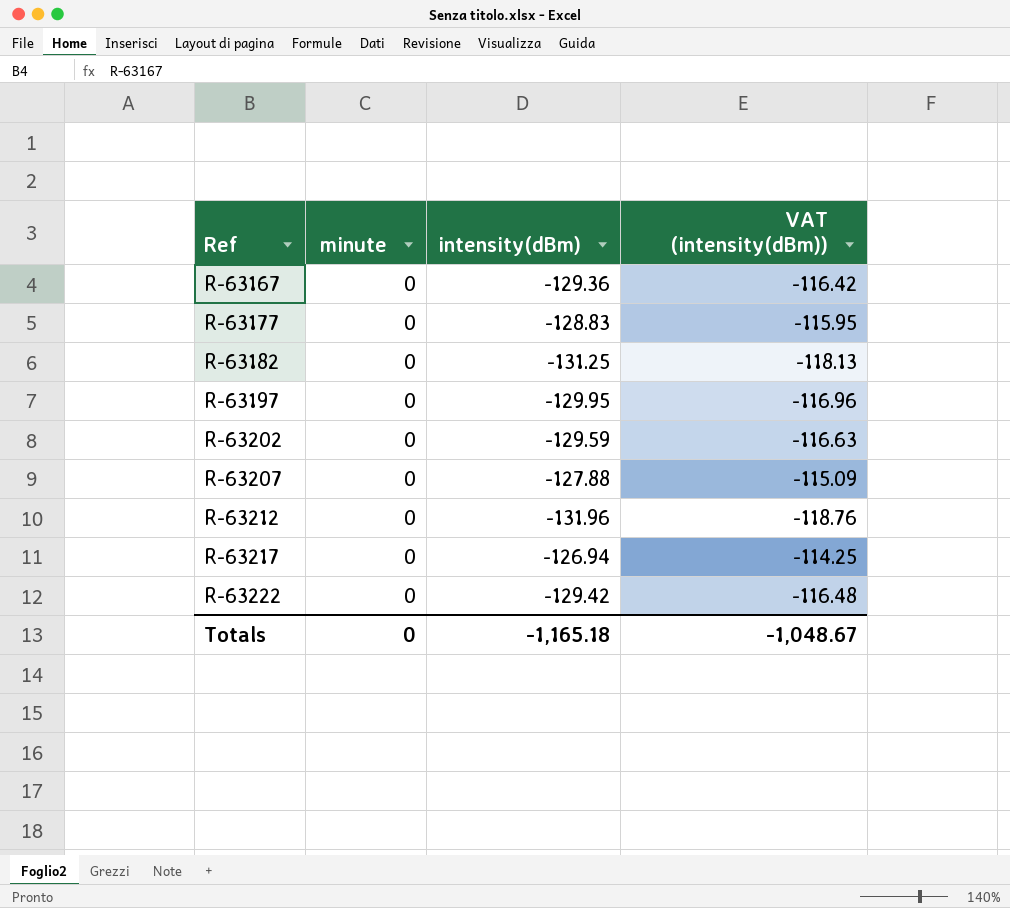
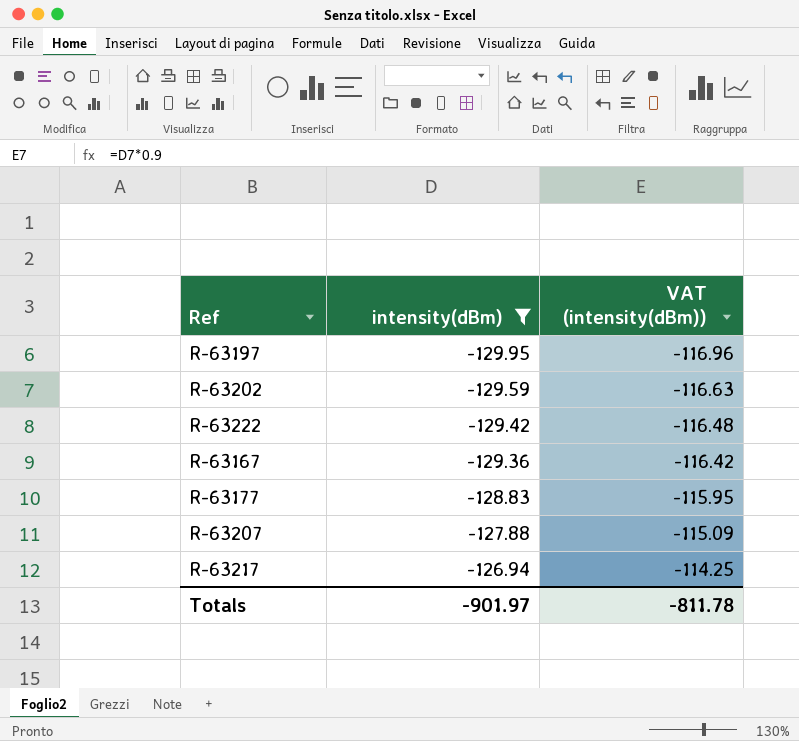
filter: none -> intensity(dBm) >= -129.95
row order: Ref ascending -> intensity(dBm) ascending
column minute | position: 2 -> none
Totals | intensity(dBm): -1,165.18 -> -901.97
Totals | VAT (intensity(dBm)): -1,048.67 -> -811.78

